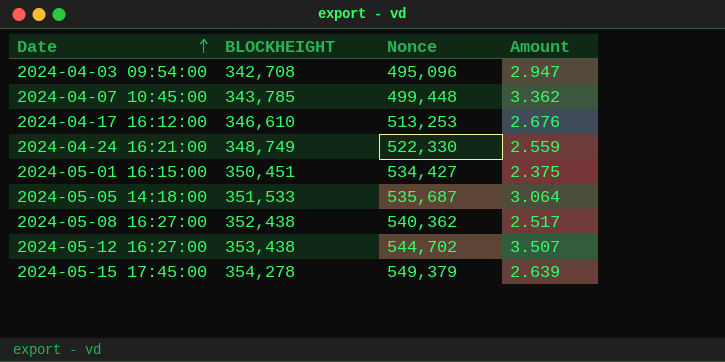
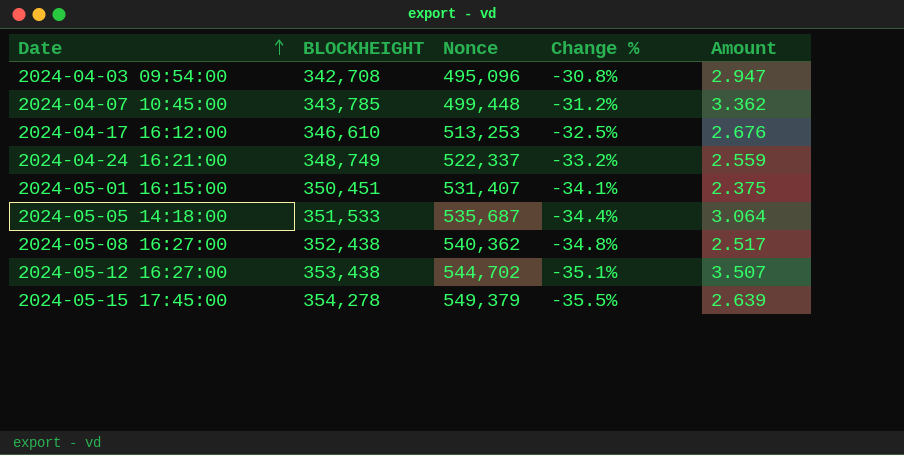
column Change % | formula: none -> ([BLOCKHEIGHT] - [Nonce]) / [Nonce]
2024-04-24 16:21:00 | Nonce: 522,330 -> 522,337
2024-05-01 16:15:00 | Nonce: 534,427 -> 531,407

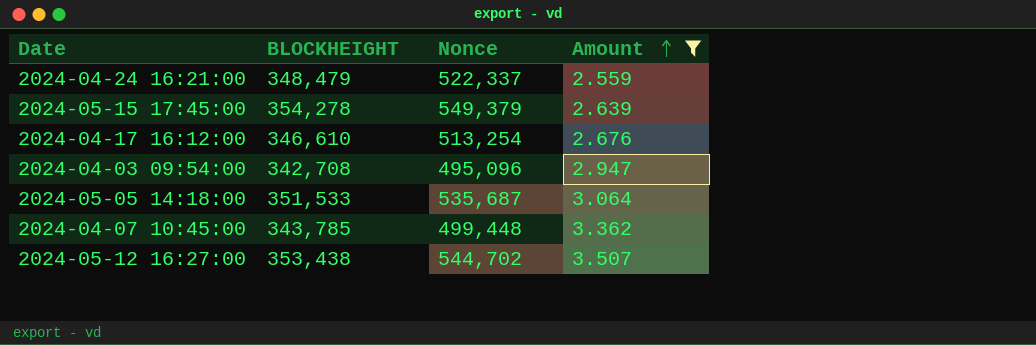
filter: none -> Amount >= 2.559
row order: Date ascending -> Amount ascending
column Change % | formula: ([BLOCKHEIGHT] - [Nonce]) / [Nonce] -> none
2024-04-24 16:21:00 | BLOCKHEIGHT: 348,749 -> 348,479
2024-04-17 16:12:00 | Nonce: 513,253 -> 513,254

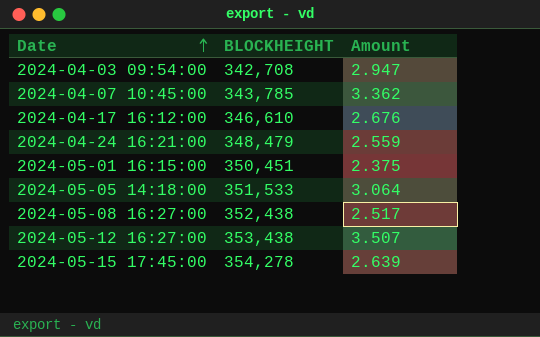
filter: Amount >= 2.559 -> none
row order: Amount ascending -> Date ascending
column Nonce | position: 3 -> none

